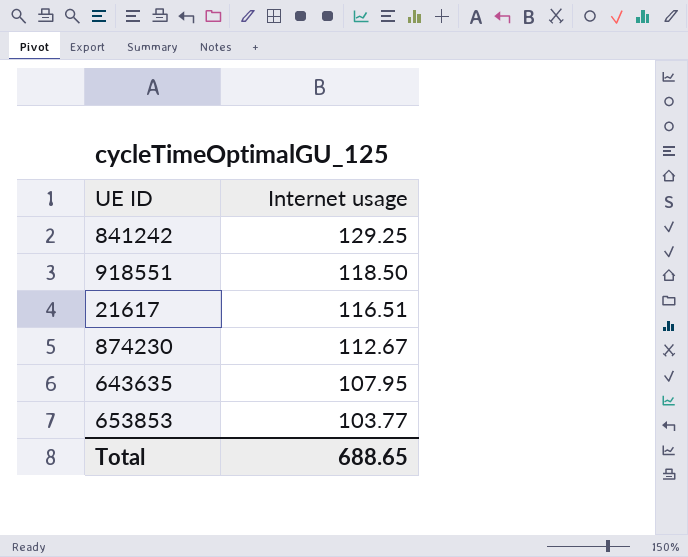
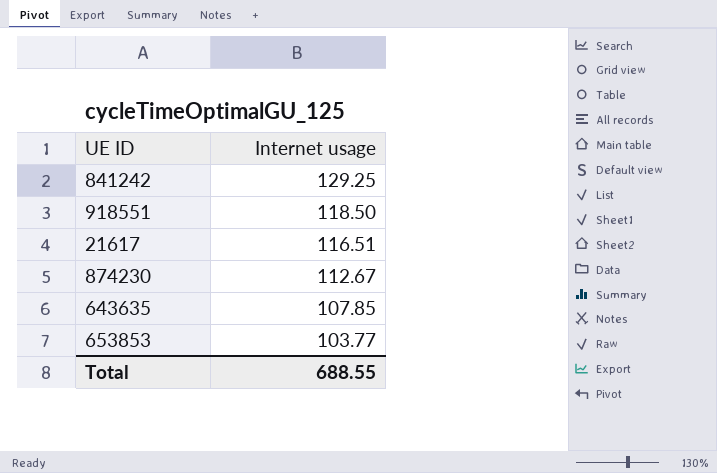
643635 | Internet usage: 107.95 -> 107.85
Total | Internet usage: 688.65 -> 688.55

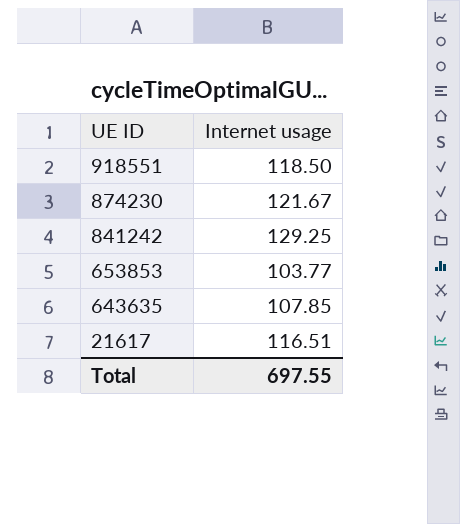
row order: Internet usage descending -> UE ID descending
874230 | Internet usage: 112.67 -> 121.67
Total | Internet usage: 688.55 -> 697.55

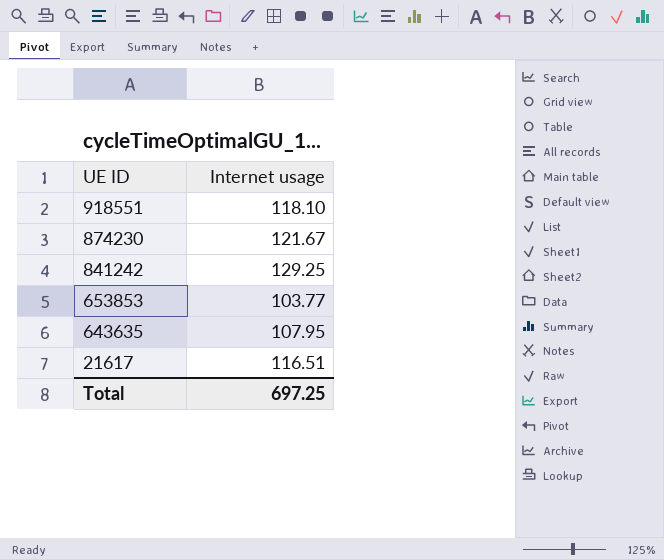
918551 | Internet usage: 118.50 -> 118.10
643635 | Internet usage: 107.85 -> 107.95
Total | Internet usage: 697.55 -> 697.25

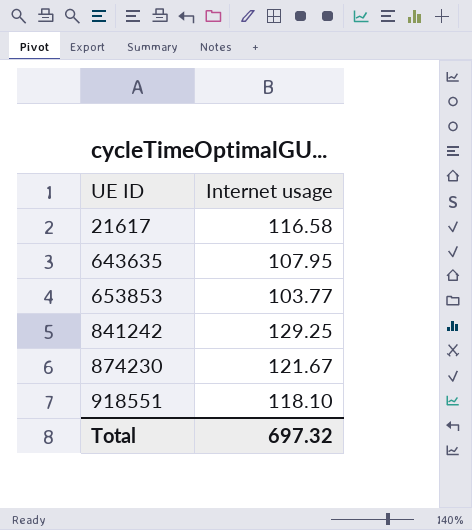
row order: UE ID descending -> UE ID ascending
21617 | Internet usage: 116.51 -> 116.58
Total | Internet usage: 697.25 -> 697.32

